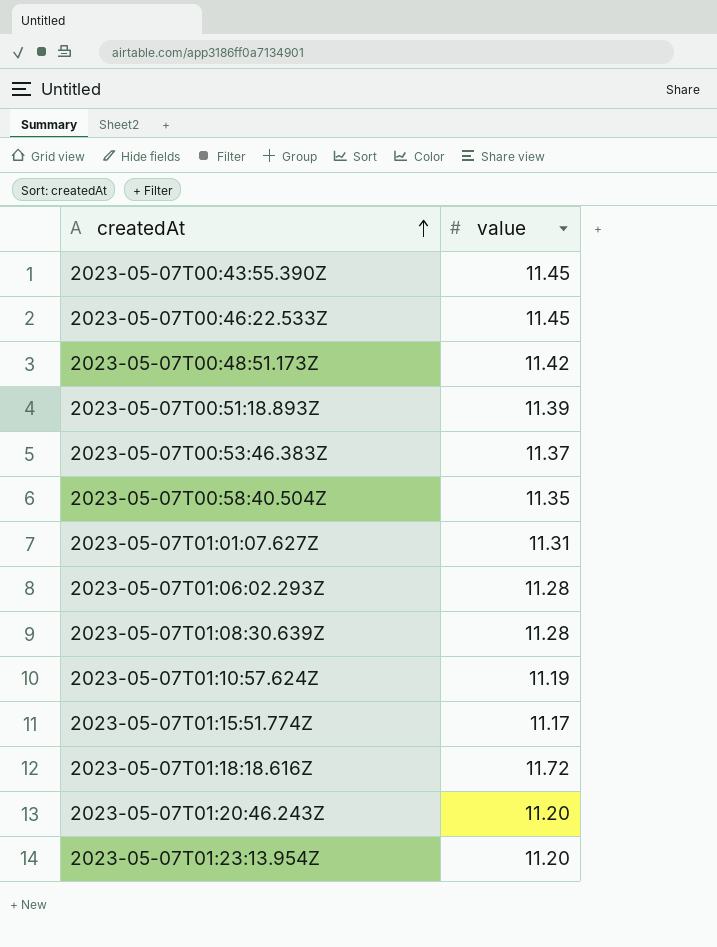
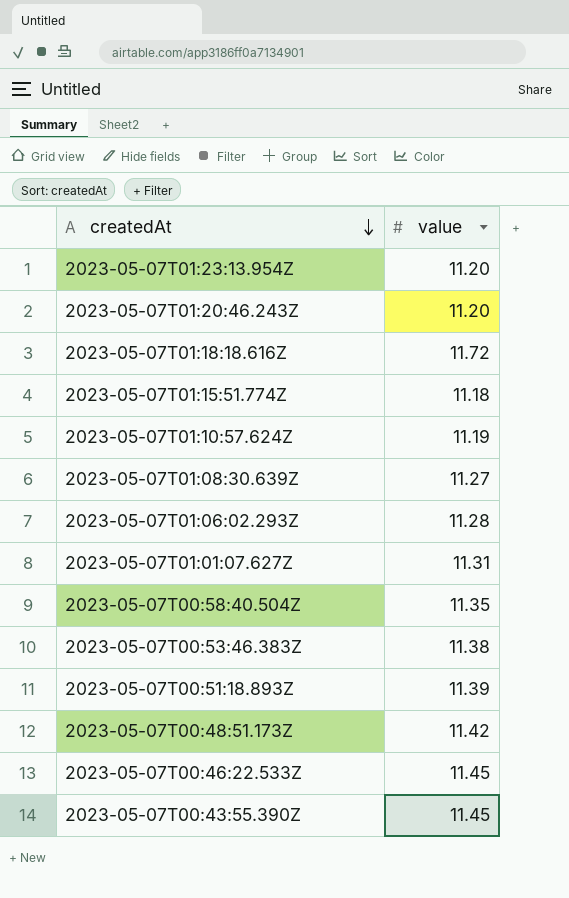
row order: createdAt ascending -> createdAt descending
2023-05-07T01:15:51.774Z | value: 11.17 -> 11.18
2023-05-07T01:08:30.639Z | value: 11.28 -> 11.27
2023-05-07T00:53:46.383Z | value: 11.37 -> 11.38

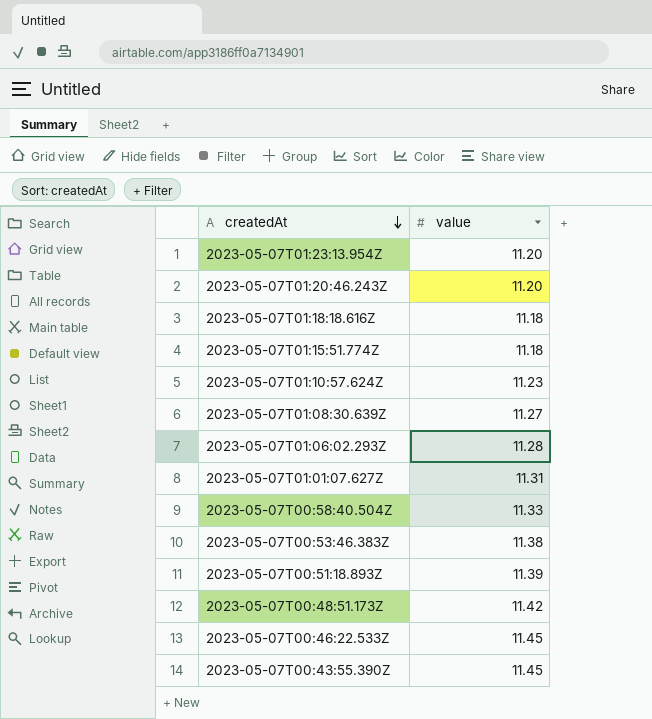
2023-05-07T01:18:18.616Z | value: 11.72 -> 11.18
2023-05-07T01:10:57.624Z | value: 11.19 -> 11.23
2023-05-07T00:58:40.504Z | value: 11.35 -> 11.33

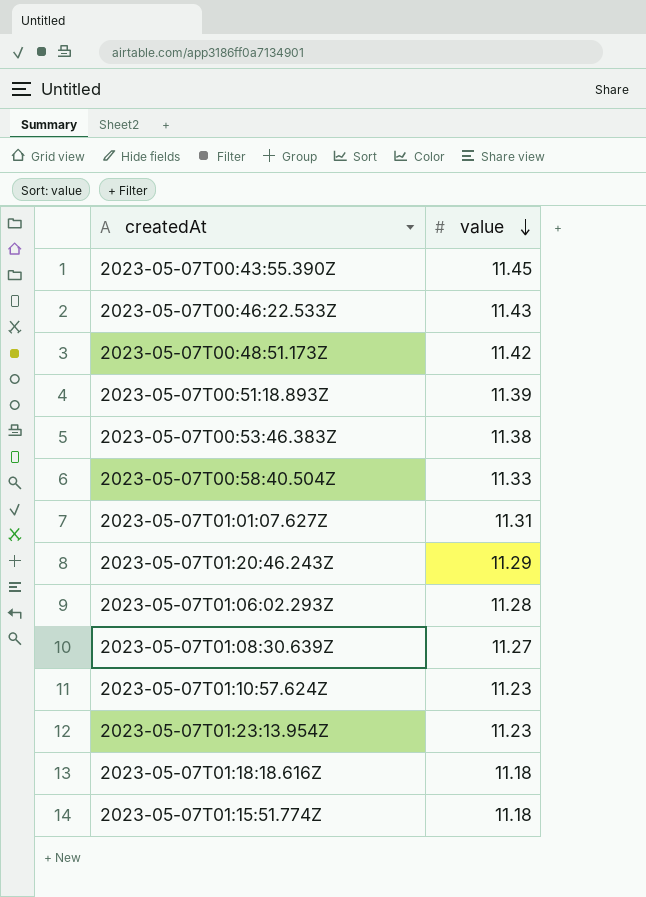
row order: createdAt descending -> value descending
2023-05-07T00:46:22.533Z | value: 11.45 -> 11.43
2023-05-07T01:20:46.243Z | value: 11.20 -> 11.29
2023-05-07T01:23:13.954Z | value: 11.20 -> 11.23

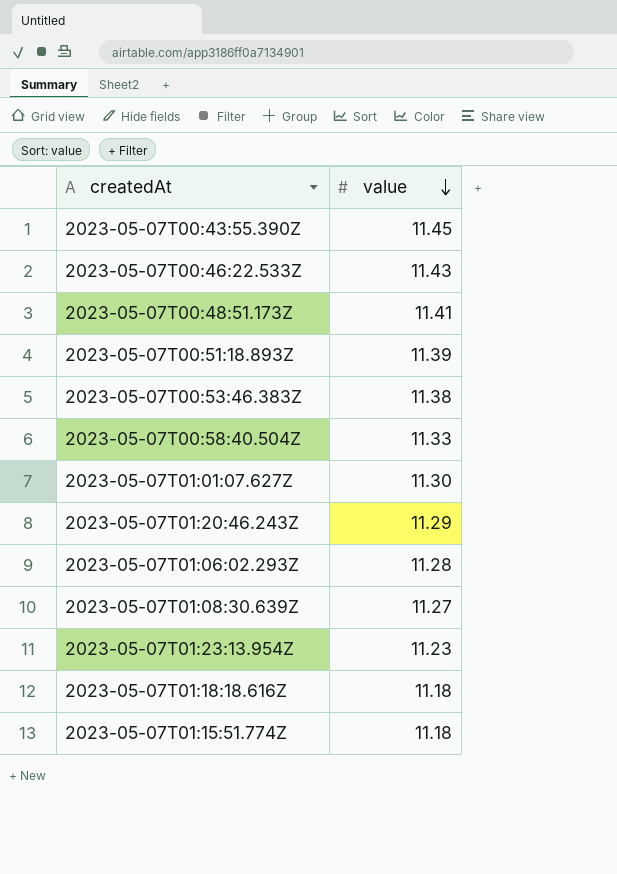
row 2023-05-07T01:10:57.624Z: 11.23 -> none
2023-05-07T00:48:51.173Z | value: 11.42 -> 11.41
2023-05-07T01:01:07.627Z | value: 11.31 -> 11.30

